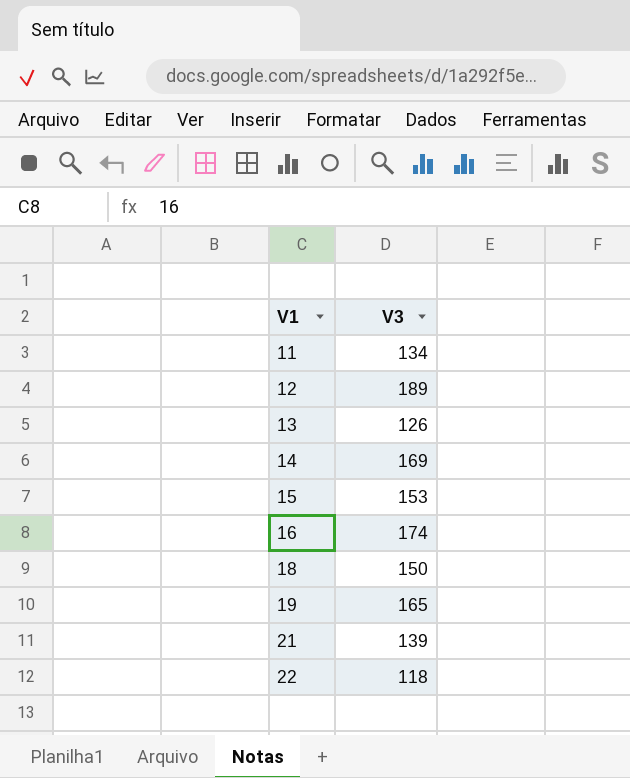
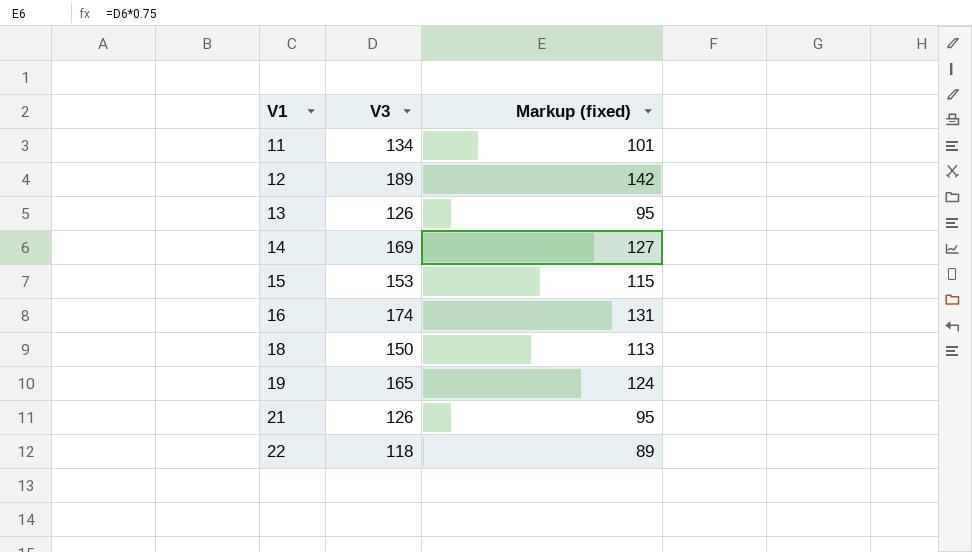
column Markup (fixed) | formula: none -> [V3] * 0.75
21 | V3: 139 -> 126

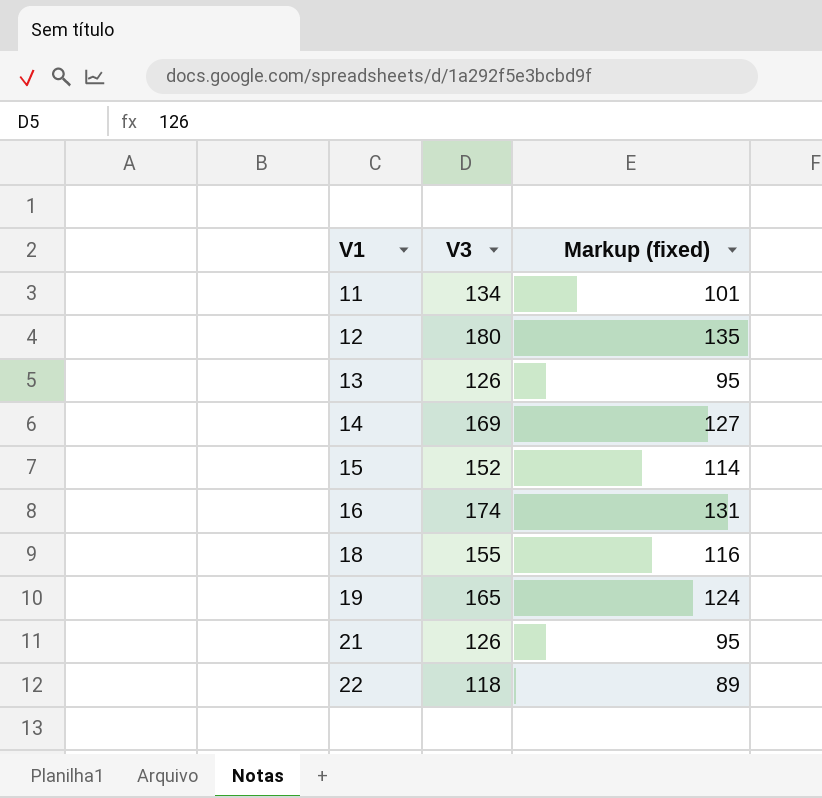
12 | V3: 189 -> 180
12 | Markup (fixed): 142 -> 135
15 | V3: 153 -> 152
15 | Markup (fixed): 115 -> 114
18 | V3: 150 -> 155
18 | Markup (fixed): 113 -> 116

